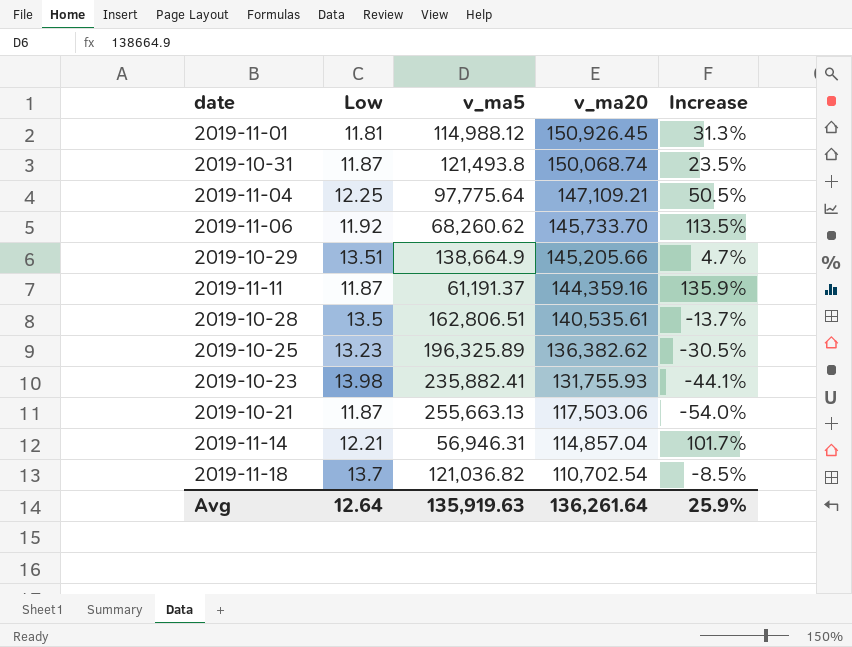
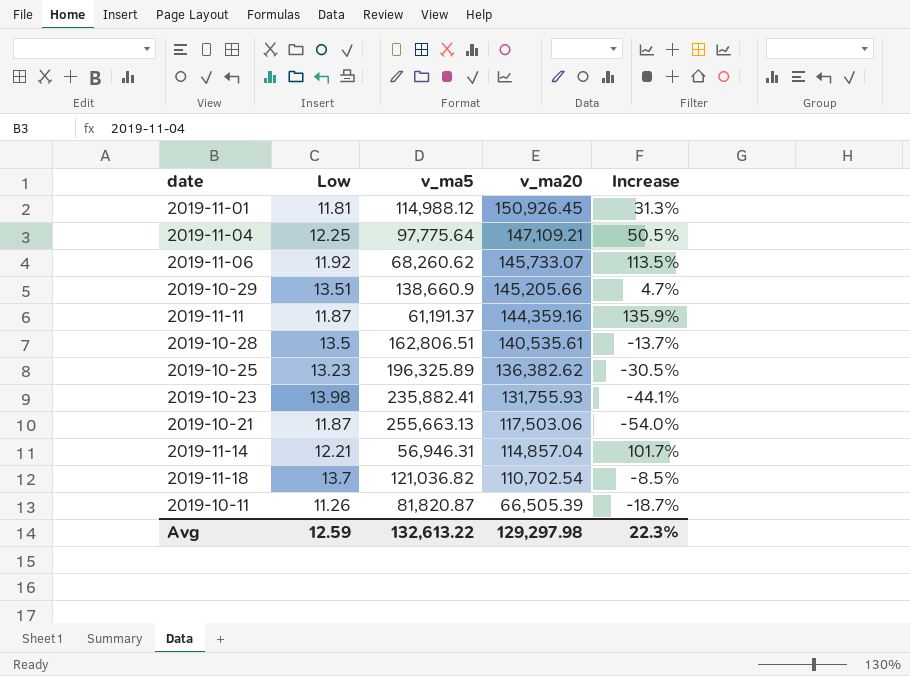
row 2019-10-31: 11.87 | 121,493.8 | 150,068.74 | 23.5% -> none
2019-11-06 | v_ma20: 145,733.70 -> 145,733.07
2019-10-29 | v_ma5: 138,664.9 -> 138,660.9
row 2019-10-11: none -> 11.26 | 81,820.87 | 66,505.39 | -18.7%
Avg | Low: 12.64 -> 12.59
Avg | v_ma5: 135,919.63 -> 132,613.22
Avg | v_ma20: 136,261.64 -> 129,297.98
Avg | Increase: 25.9% -> 22.3%

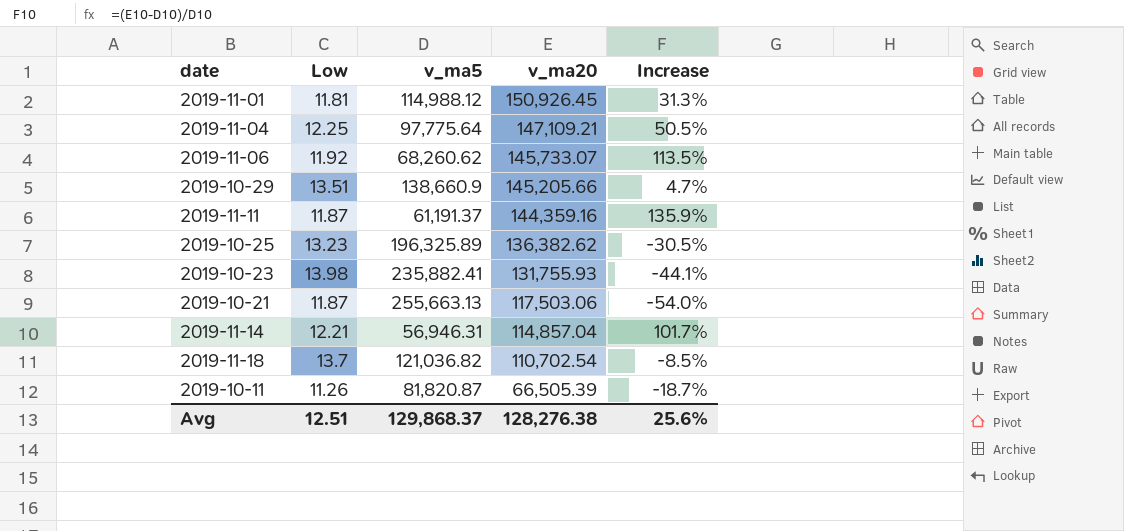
row 2019-10-28: 13.5 | 162,806.51 | 140,535.61 | -13.7% -> none
Avg | Low: 12.59 -> 12.51
Avg | v_ma5: 132,613.22 -> 129,868.37
Avg | v_ma20: 129,297.98 -> 128,276.38
Avg | Increase: 22.3% -> 25.6%

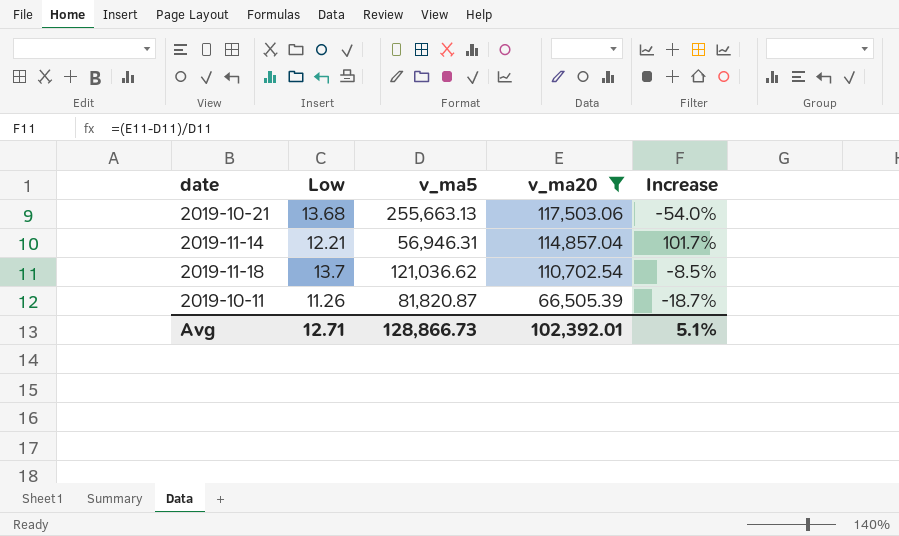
filter: none -> v_ma20 <= 117,503.06
2019-10-21 | Low: 11.87 -> 13.68
2019-11-18 | v_ma5: 121,036.82 -> 121,036.62
Avg | Low: 12.51 -> 12.71
Avg | v_ma5: 129,868.37 -> 128,866.73
Avg | v_ma20: 128,276.38 -> 102,392.01
Avg | Increase: 25.6% -> 5.1%

